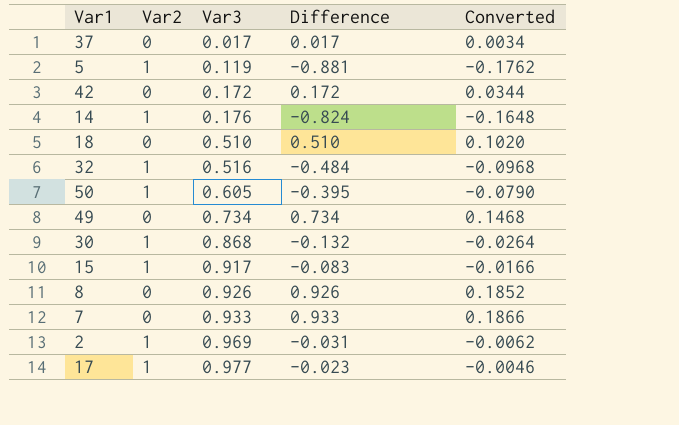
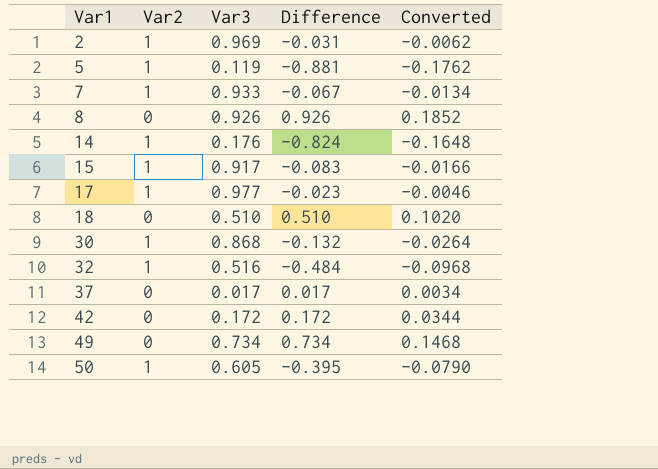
row order: Var3 ascending -> Var1 ascending
7 | Var2: 0 -> 1
7 | Difference: 0.933 -> -0.067
7 | Converted: 0.1866 -> -0.0134

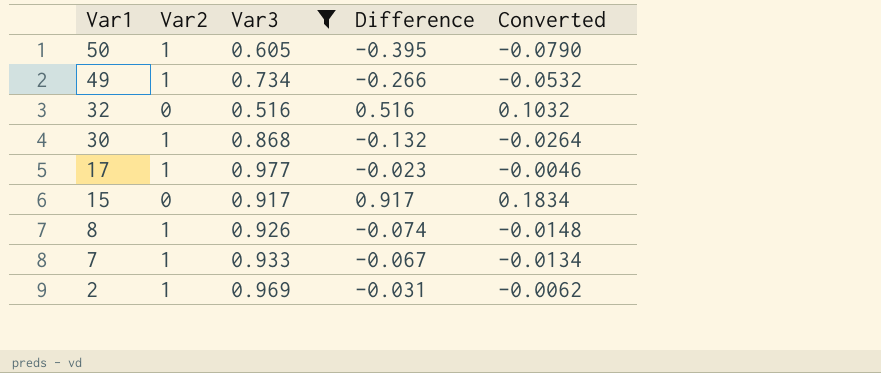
filter: none -> Var3 >= 0.516
row order: Var1 ascending -> Var1 descending
49 | Var2: 0 -> 1
49 | Difference: 0.734 -> -0.266
49 | Converted: 0.1468 -> -0.0532
32 | Var2: 1 -> 0
32 | Difference: -0.484 -> 0.516
32 | Converted: -0.0968 -> 0.1032
15 | Var2: 1 -> 0
15 | Difference: -0.083 -> 0.917
15 | Converted: -0.0166 -> 0.1834
8 | Var2: 0 -> 1
8 | Difference: 0.926 -> -0.074
8 | Converted: 0.1852 -> -0.0148

